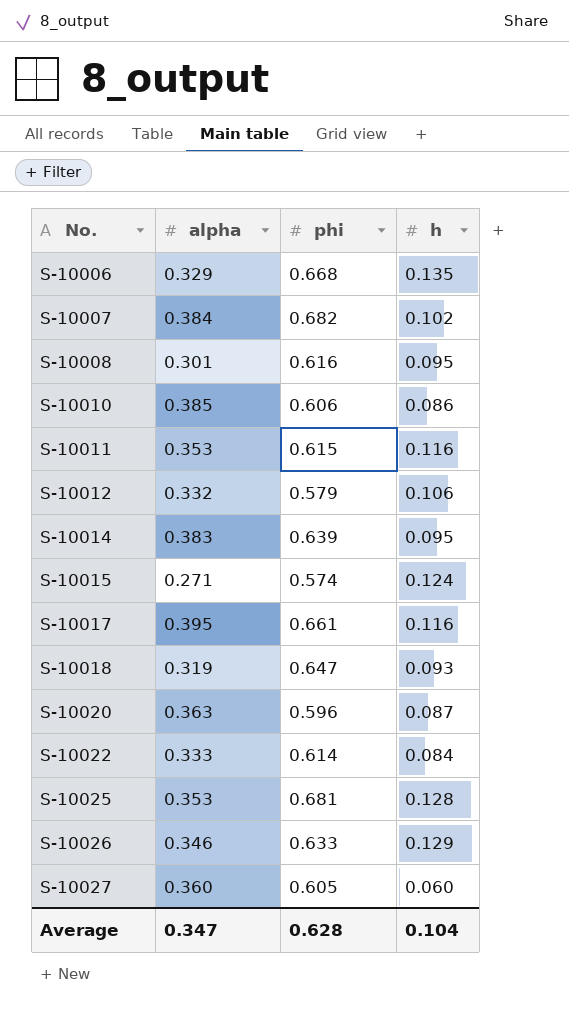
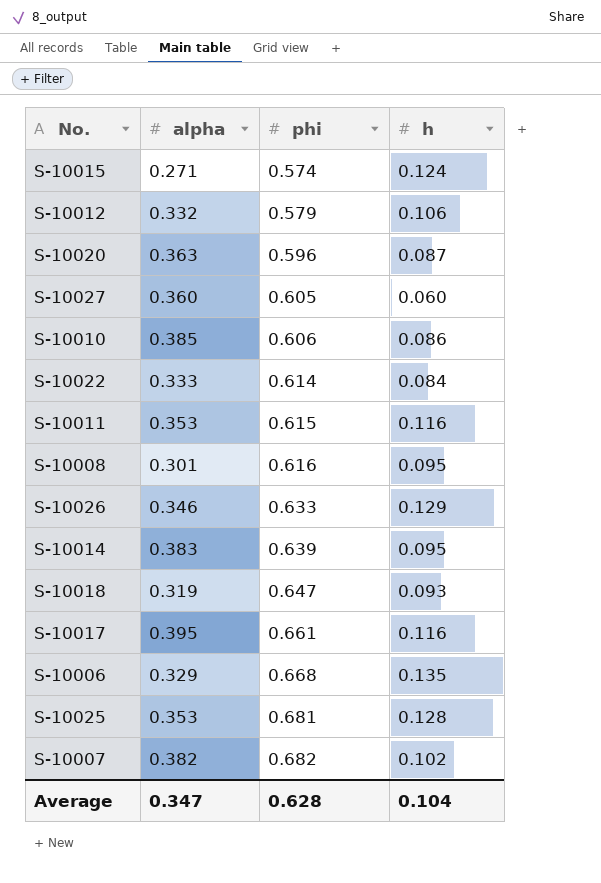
row order: No. ascending -> phi ascending
S-10007 | alpha: 0.384 -> 0.382

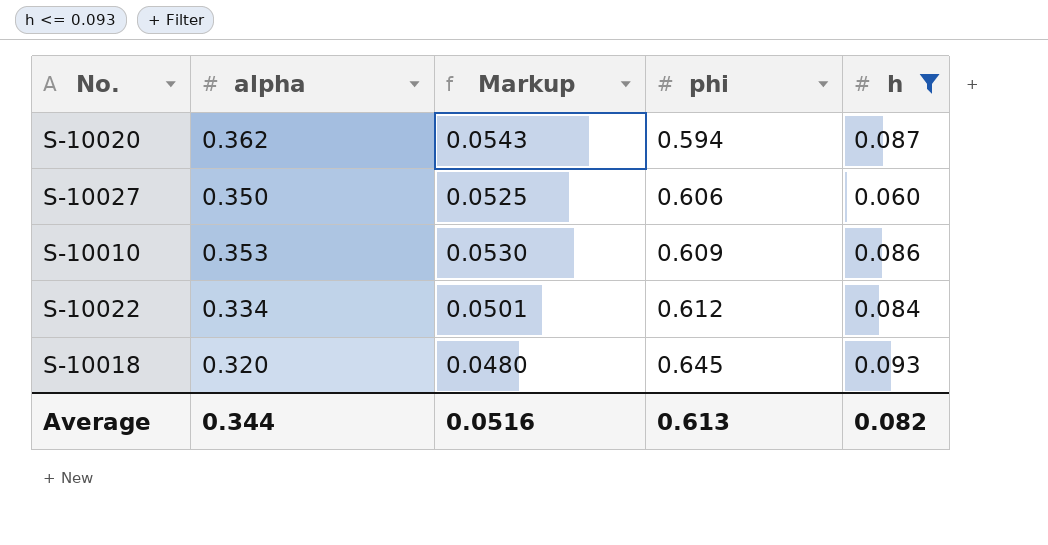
filter: none -> h <= 0.093
column Markup | formula: none -> [alpha] * 0.15
S-10020 | alpha: 0.363 -> 0.362
S-10020 | phi: 0.596 -> 0.594
S-10027 | alpha: 0.360 -> 0.350
S-10027 | phi: 0.605 -> 0.606
S-10010 | alpha: 0.385 -> 0.353
S-10010 | phi: 0.606 -> 0.609
S-10022 | alpha: 0.333 -> 0.334
S-10022 | phi: 0.614 -> 0.612
S-10018 | alpha: 0.319 -> 0.320
S-10018 | phi: 0.647 -> 0.645
Average | alpha: 0.347 -> 0.344
Average | phi: 0.628 -> 0.613
Average | h: 0.104 -> 0.082

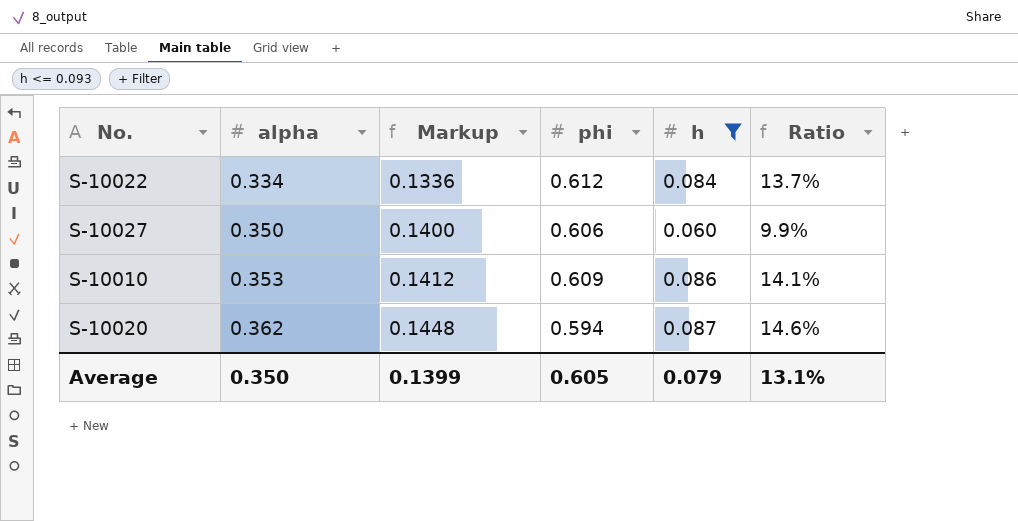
row order: phi ascending -> alpha ascending
column Markup | formula: [alpha] * 0.15 -> [alpha] * 0.4
column Ratio | formula: none -> [h] / [phi]
row S-10018: 0.320 | 0.0480 | 0.645 | 0.093 -> none
Average | alpha: 0.344 -> 0.350
Average | Markup: 0.0516 -> 0.1399
Average | phi: 0.613 -> 0.605
Average | h: 0.082 -> 0.079

